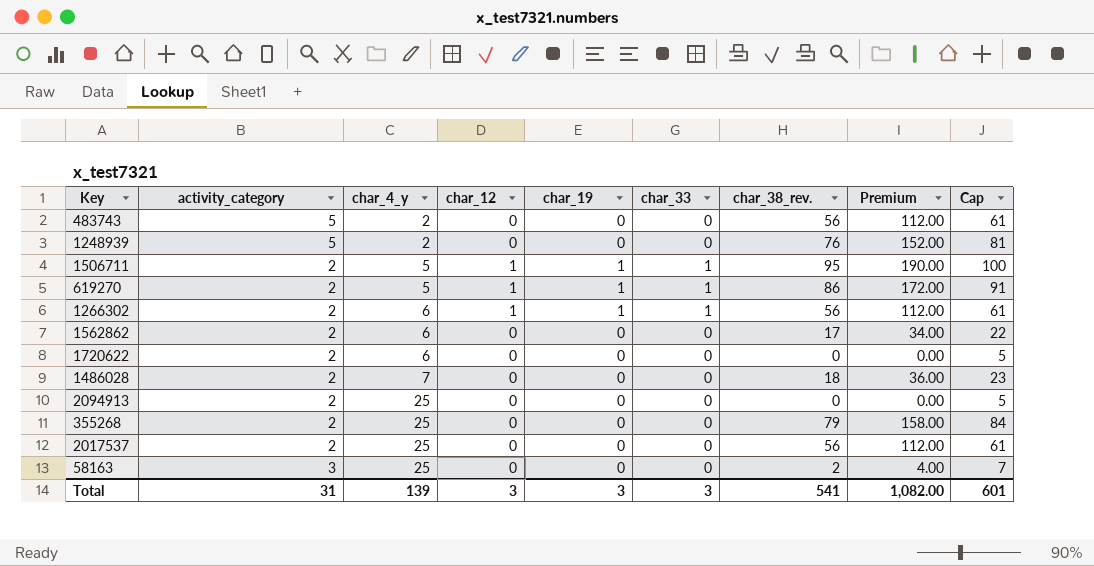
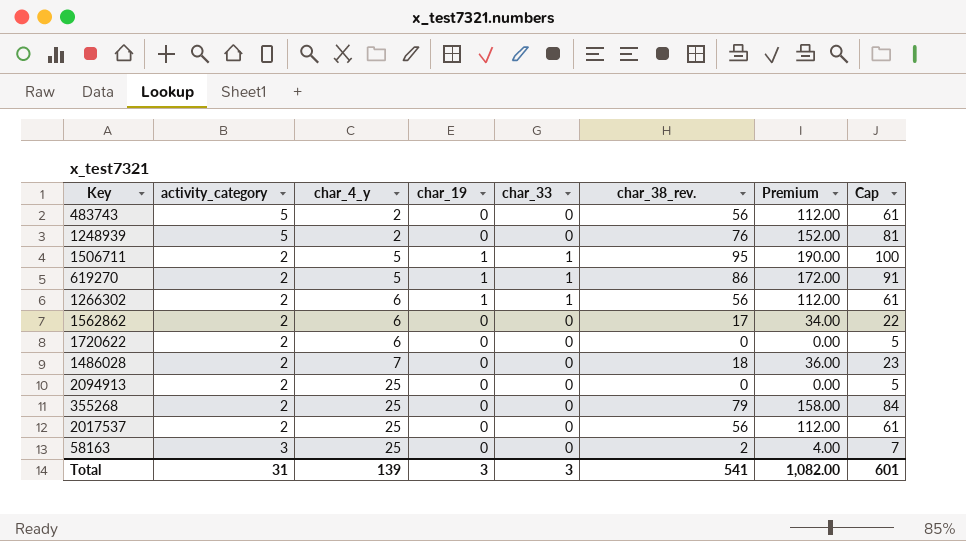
column char_12 | position: 4 -> none

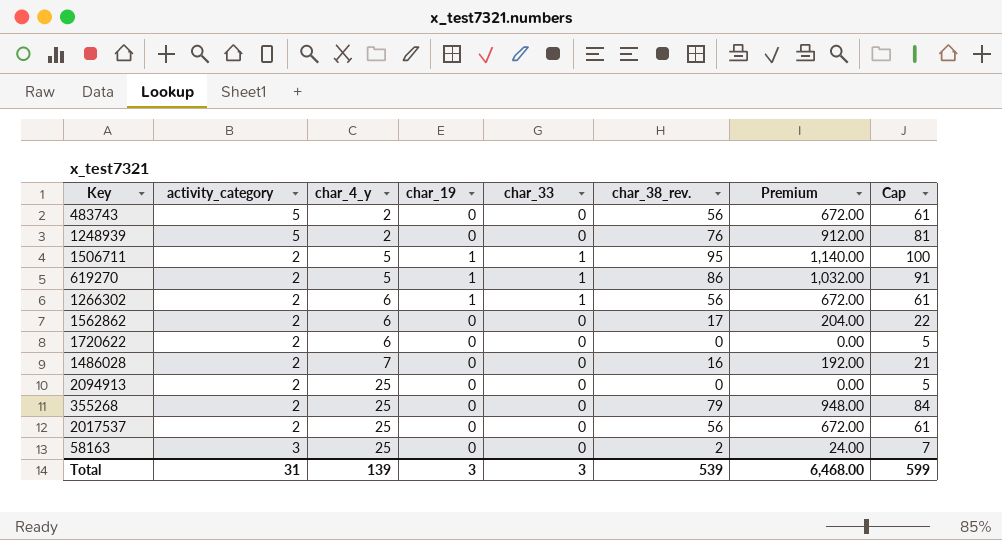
column Premium | formula: [char_38_rev.] * 2 -> [char_38_rev.] * 12
1486028 | char_38_rev.: 18 -> 16
1486028 | Cap: 23 -> 21
Total | char_38_rev.: 541 -> 539
Total | Premium: 1,082.00 -> 6,468.00
Total | Cap: 601 -> 599

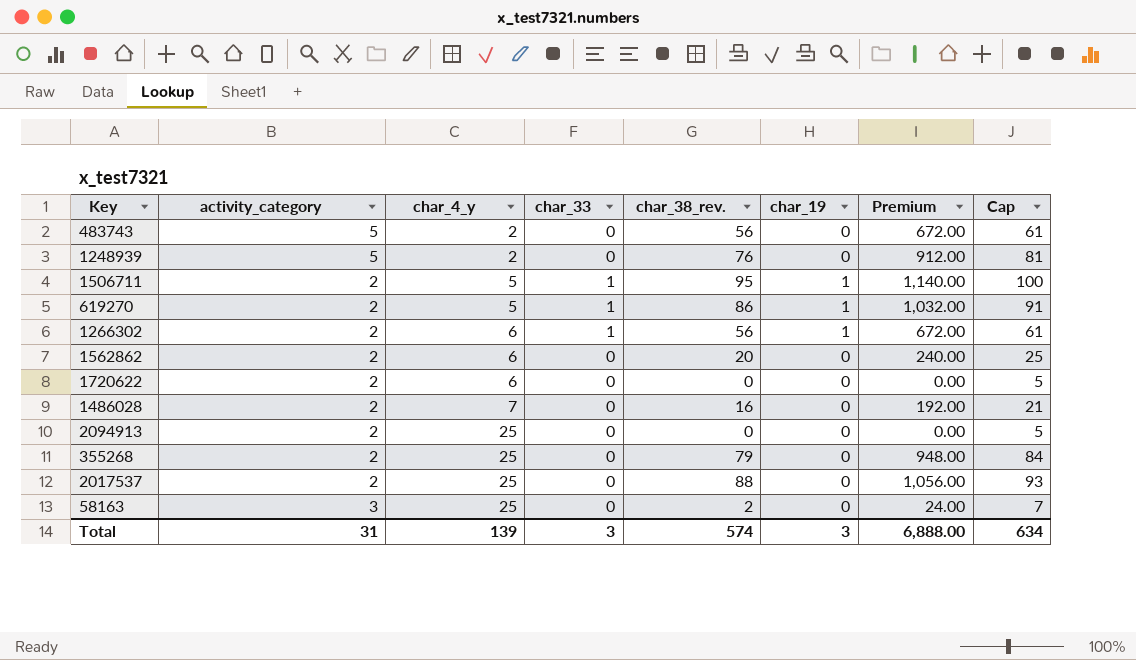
column char_19 | position: 4 -> 6
1562862 | char_38_rev.: 17 -> 20
1562862 | Premium: 204.00 -> 240.00
1562862 | Cap: 22 -> 25
2017537 | char_38_rev.: 56 -> 88
2017537 | Premium: 672.00 -> 1,056.00
2017537 | Cap: 61 -> 93
Total | char_38_rev.: 539 -> 574
Total | Premium: 6,468.00 -> 6,888.00
Total | Cap: 599 -> 634

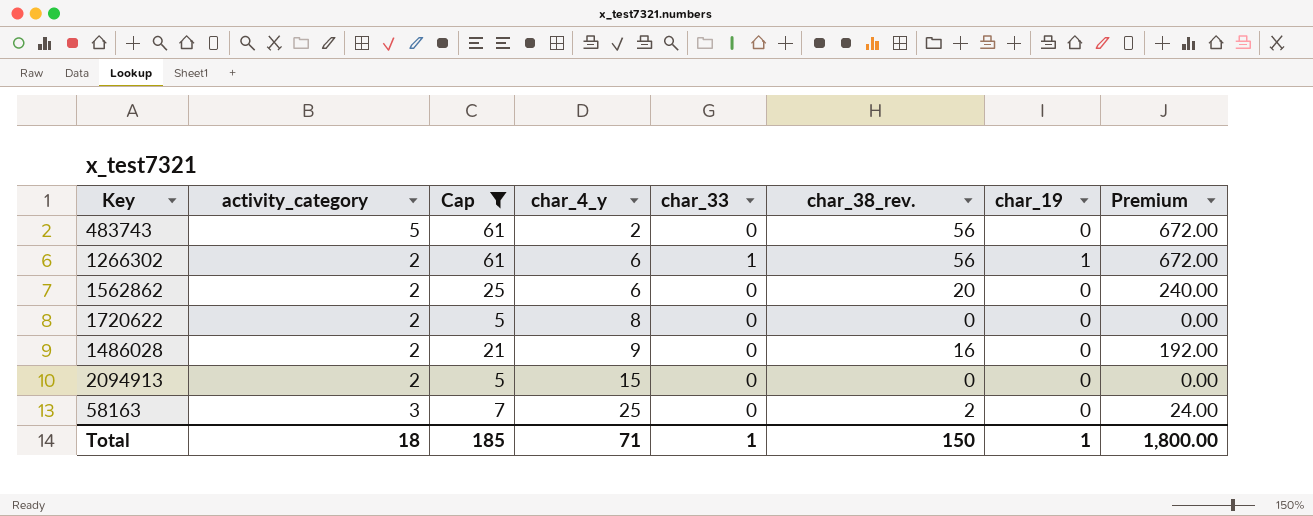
filter: none -> Cap <= 61
column Cap | position: 8 -> 3
1720622 | char_4_y: 6 -> 8
1486028 | char_4_y: 7 -> 9
2094913 | char_4_y: 25 -> 15
Total | activity_category: 31 -> 18
Total | Cap: 634 -> 185
Total | char_4_y: 139 -> 71
Total | char_33: 3 -> 1
Total | char_38_rev.: 574 -> 150
Total | char_19: 3 -> 1
Total | Premium: 6,888.00 -> 1,800.00

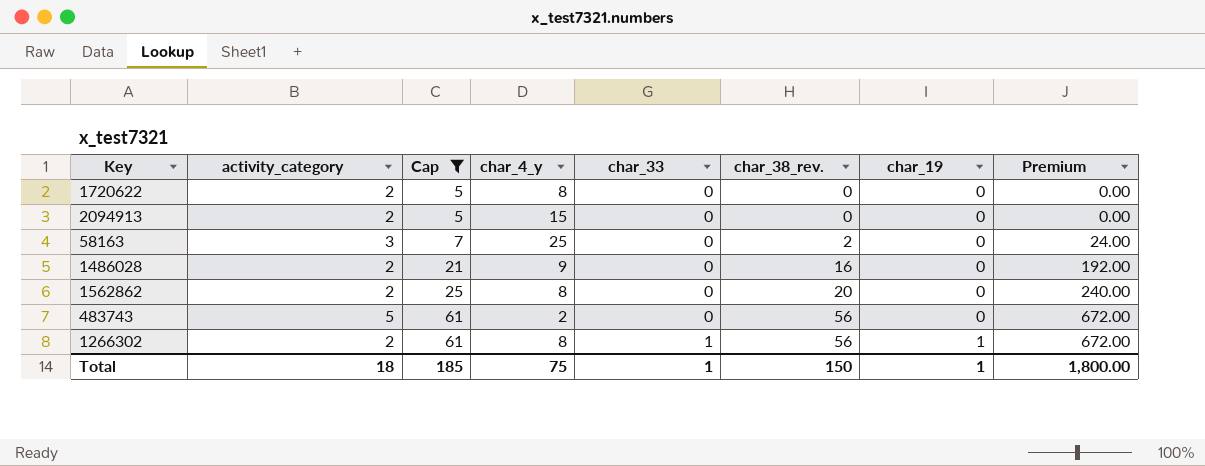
row order: char_4_y ascending -> Cap ascending
1562862 | char_4_y: 6 -> 8
1266302 | char_4_y: 6 -> 8
Total | char_4_y: 71 -> 75

